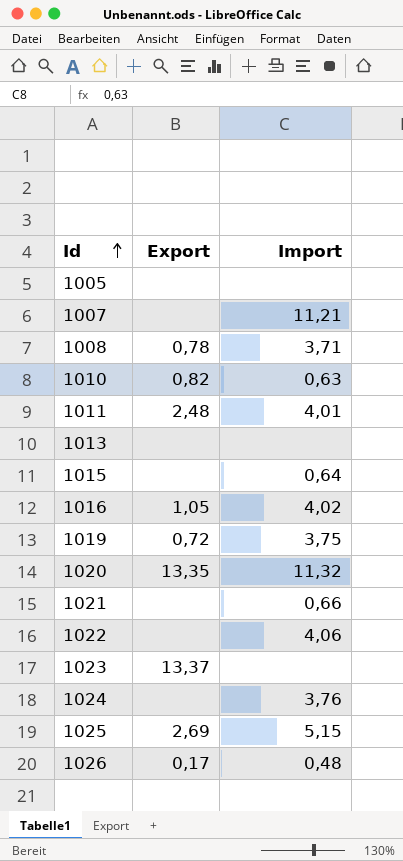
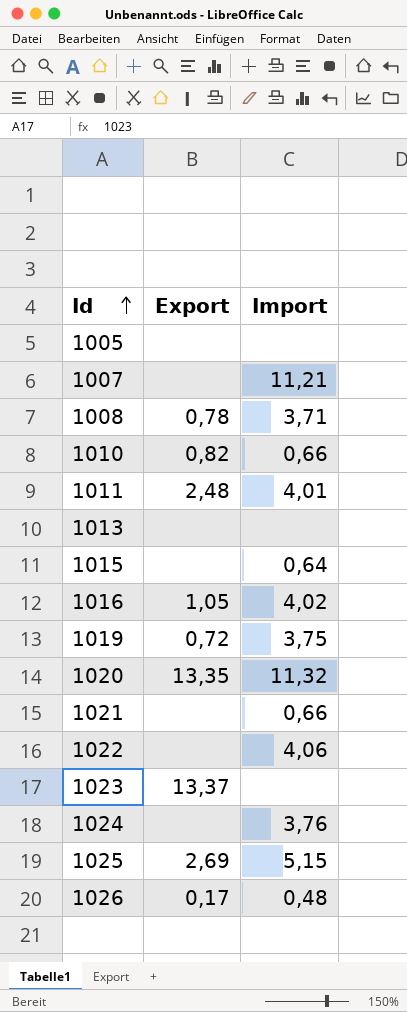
1010 | Import: 0,63 -> 0,66

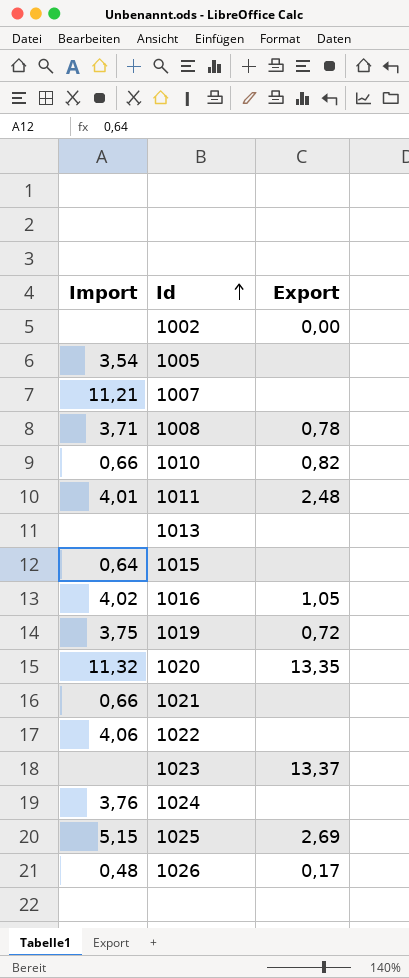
column Import | position: 3 -> 1
row 1002: none -> none | 0,00
1005 | Import: none -> 3,54

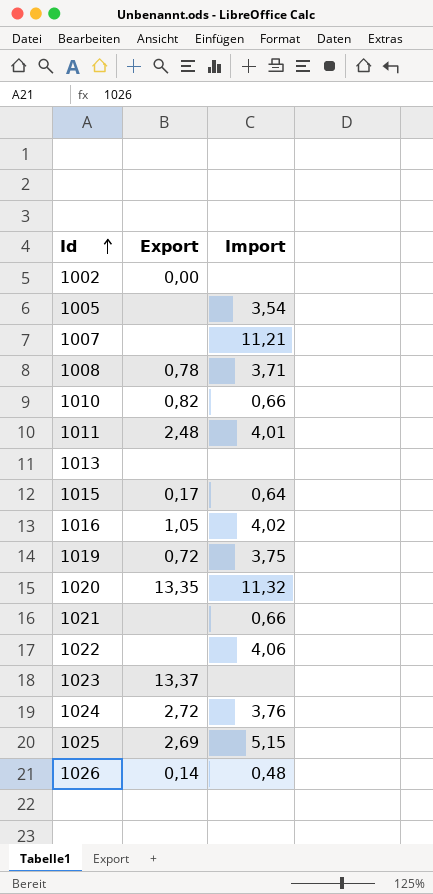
column Import | position: 1 -> 3
1015 | Export: none -> 0,17
1024 | Export: none -> 2,72
1026 | Export: 0,17 -> 0,14

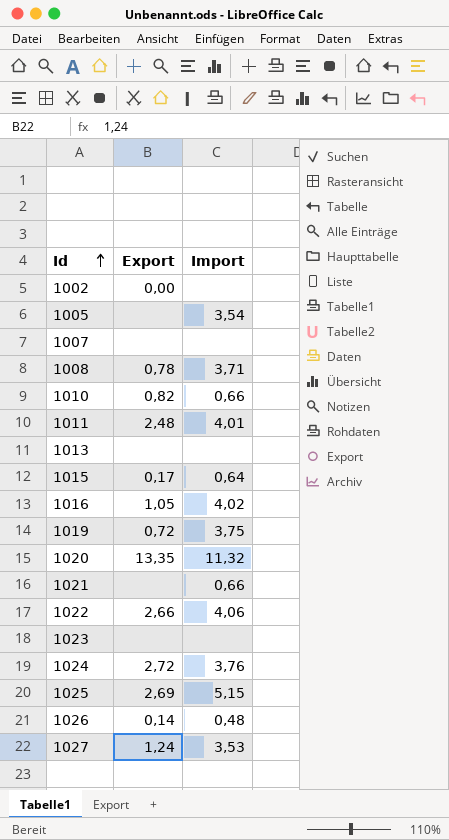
1007 | Import: 11,21 -> none
1022 | Export: none -> 2,66
1023 | Export: 13,37 -> none
row 1027: none -> 1,24 | 3,53

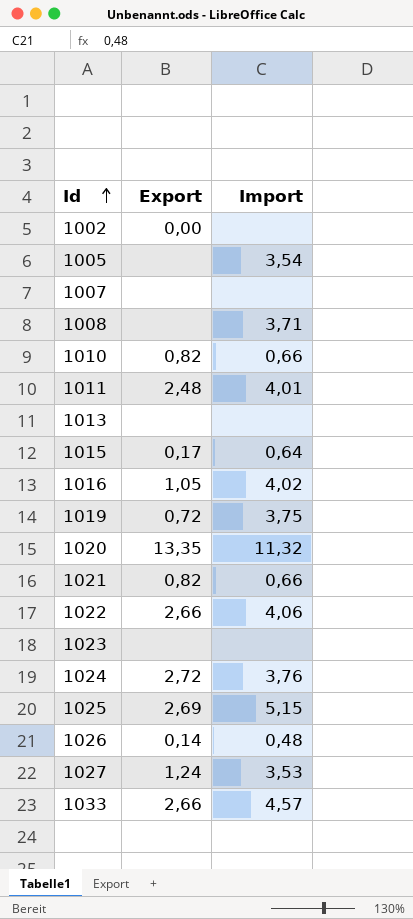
1008 | Export: 0,78 -> none
1021 | Export: none -> 0,82
row 1033: none -> 2,66 | 4,57

